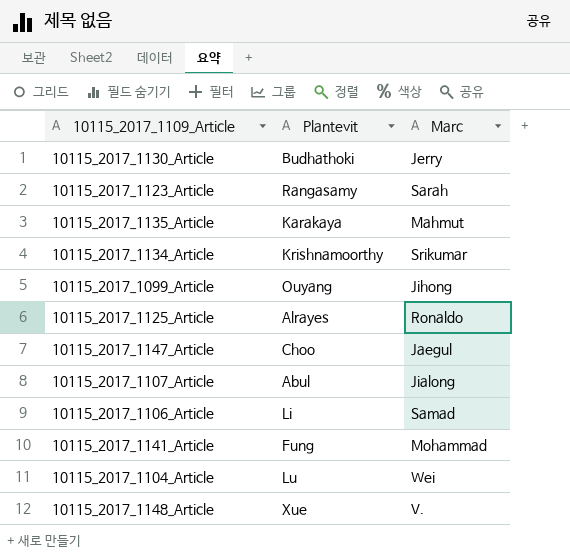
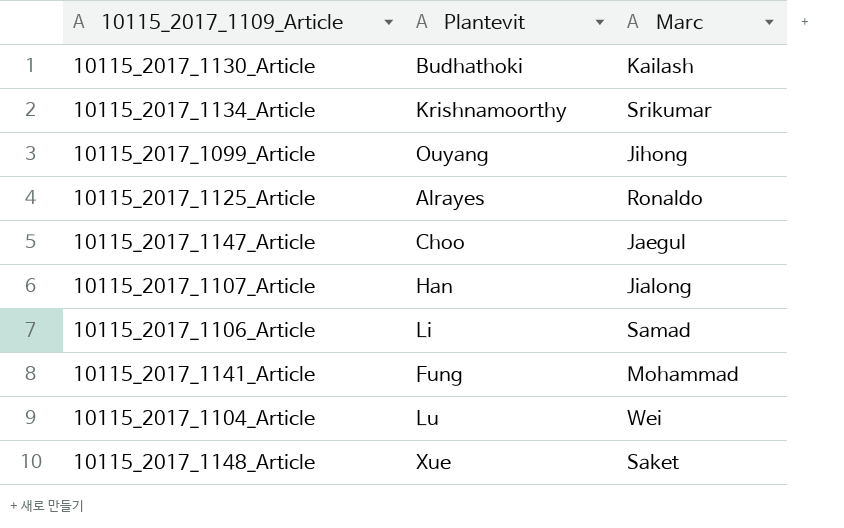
row 10115_2017_1123_Article: Rangasamy | Sarah -> none
row 10115_2017_1135_Article: Karakaya | Mahmut -> none
10115_2017_1130_Article | Marc: Jerry -> Kailash
10115_2017_1107_Article | Plantevit: Abul -> Han
10115_2017_1148_Article | Marc: V. -> Saket

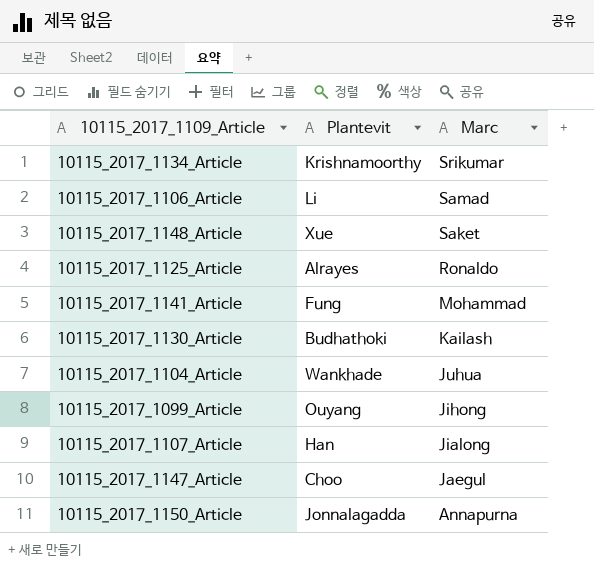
row order: none -> Marc descending
10115_2017_1104_Article | Plantevit: Lu -> Wankhade
10115_2017_1104_Article | Marc: Wei -> Juhua
row 10115_2017_1150_Article: none -> Jonnalagadda | Annapurna

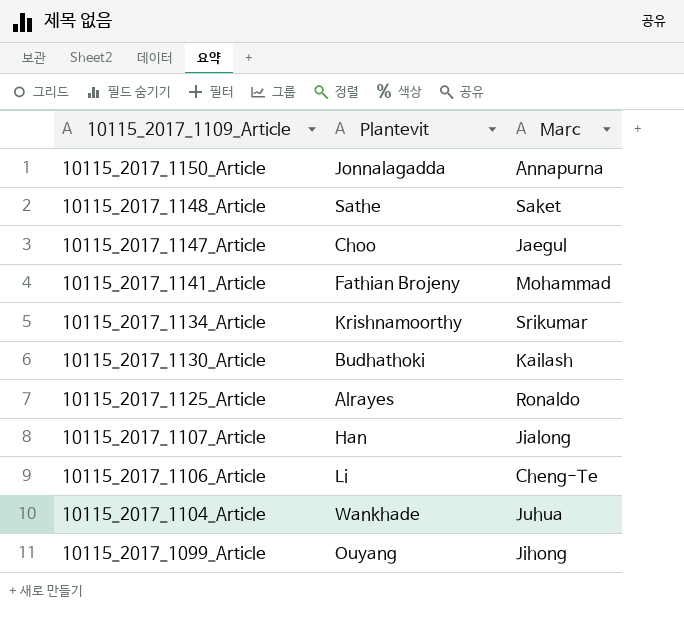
row order: Marc descending -> 10115_2017_1109_Article descending
10115_2017_1148_Article | Plantevit: Xue -> Sathe
10115_2017_1141_Article | Plantevit: Fung -> Fathian Brojeny
10115_2017_1106_Article | Marc: Samad -> Cheng-Te

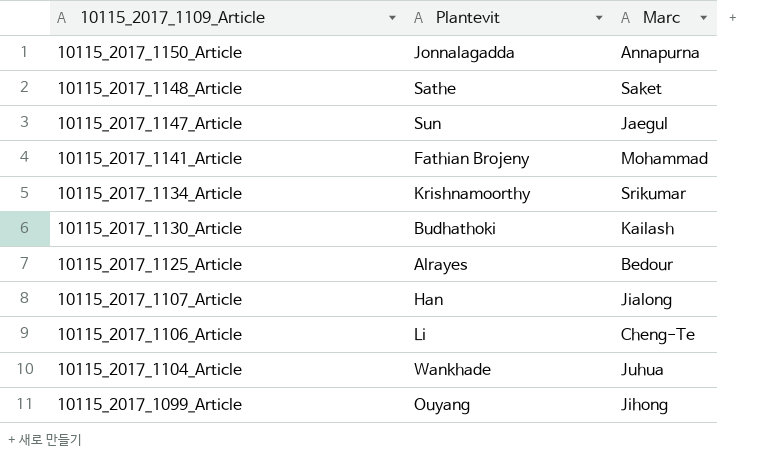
10115_2017_1147_Article | Plantevit: Choo -> Sun
10115_2017_1125_Article | Marc: Ronaldo -> Bedour

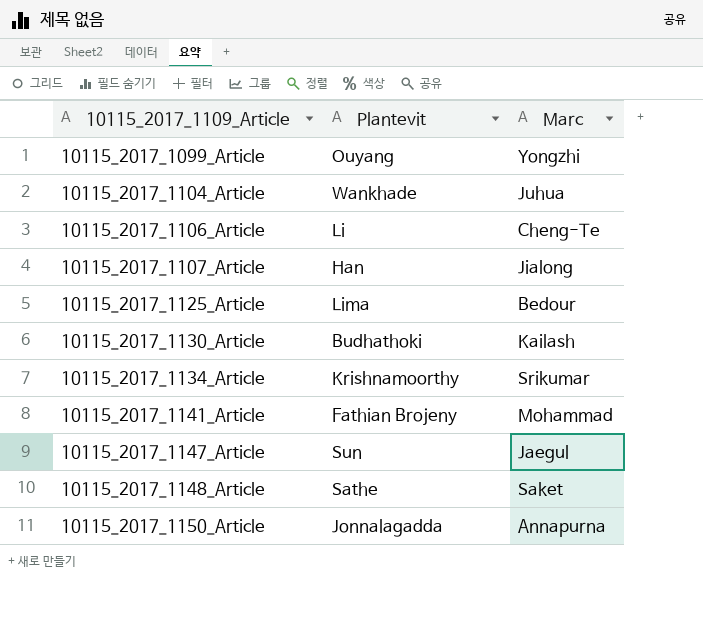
row order: 10115_2017_1109_Article descending -> 10115_2017_1109_Article ascending
10115_2017_1099_Article | Marc: Jihong -> Yongzhi
10115_2017_1125_Article | Plantevit: Alrayes -> Lima

